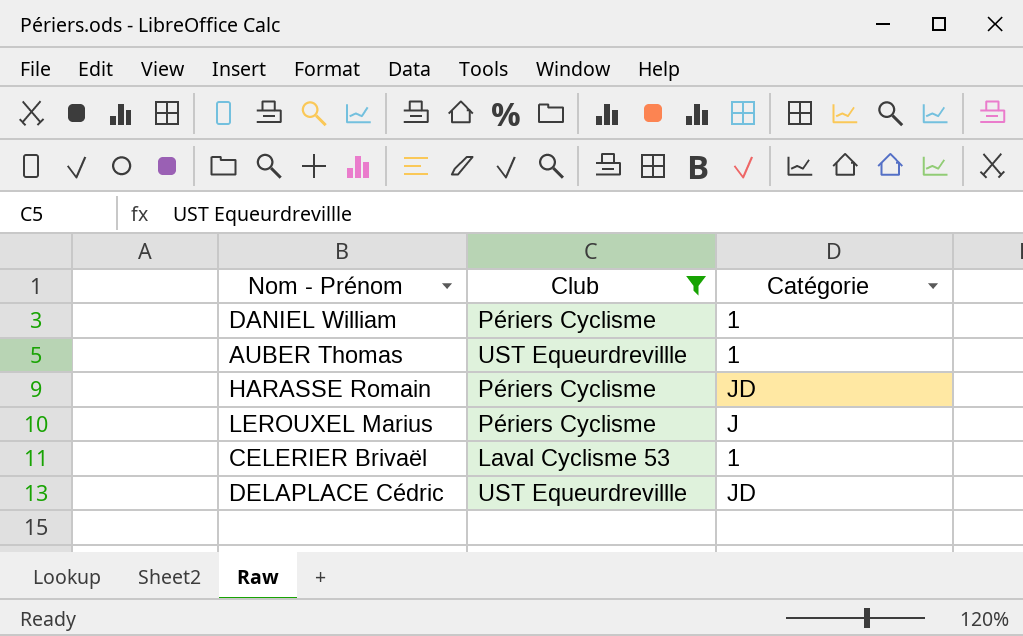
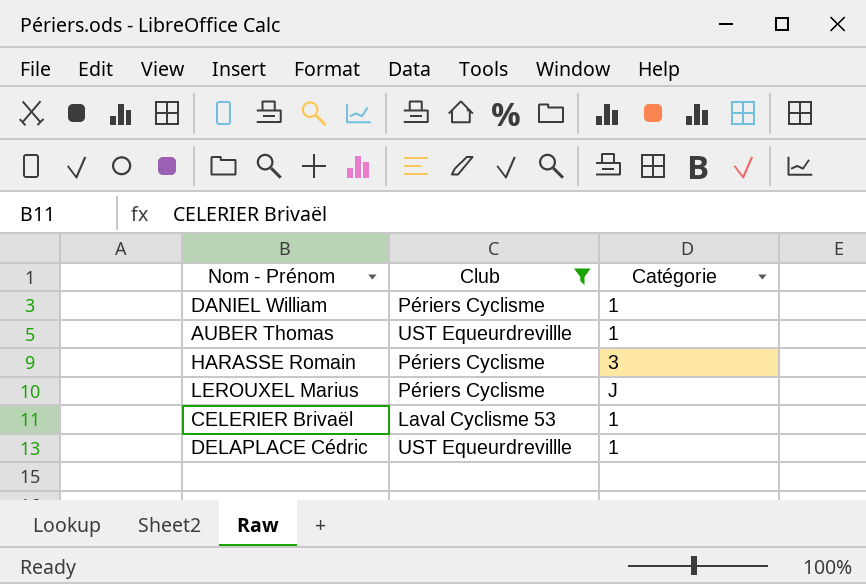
HARASSE Romain | Catégorie: JD -> 3
DELAPLACE Cédric | Catégorie: JD -> 1

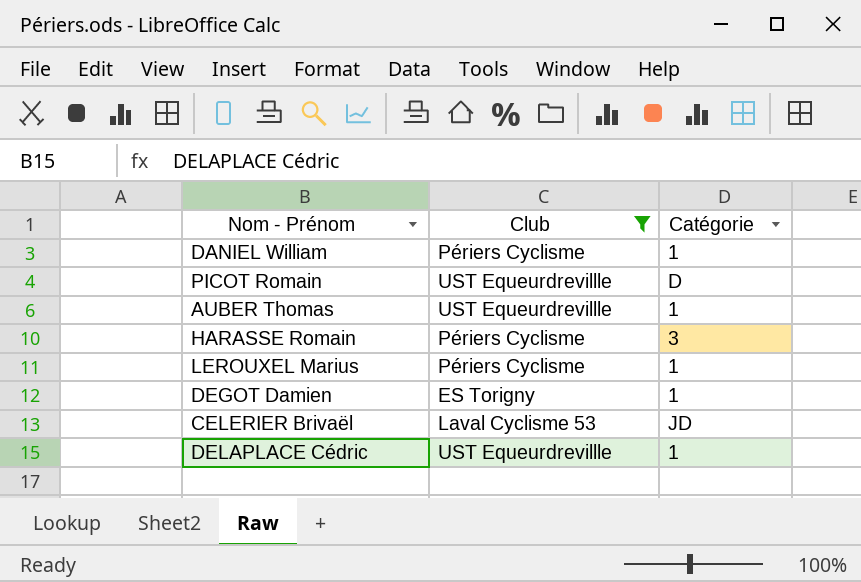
row PICOT Romain: none -> UST Equeurdrevillle | D
LEROUXEL Marius | Catégorie: J -> 1
row DEGOT Damien: none -> ES Torigny | 1
CELERIER Brivaël | Catégorie: 1 -> JD

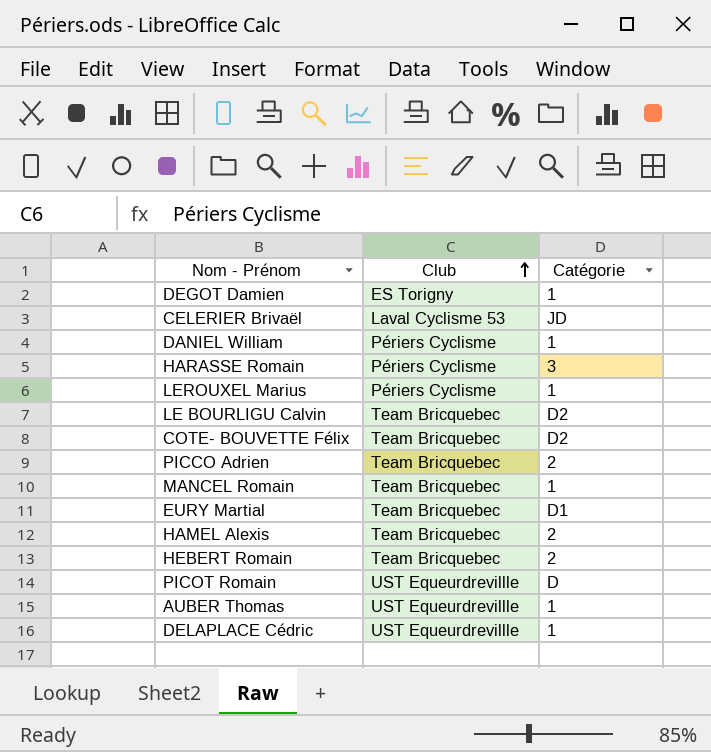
filter: Club != Team Bricquebec -> none
row order: none -> Club ascending

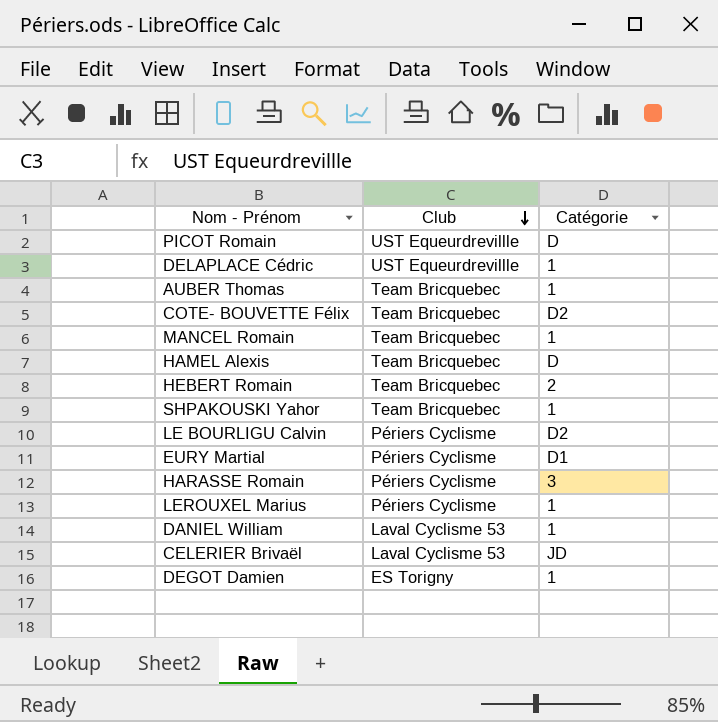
row order: Club ascending -> Club descending
row PICCO Adrien: Team Bricquebec | 2 -> none
AUBER Thomas | Club: UST Equeurdrevillle -> Team Bricquebec
HAMEL Alexis | Catégorie: 2 -> D
row SHPAKOUSKI Yahor: none -> Team Bricquebec | 1
LE BOURLIGU Calvin | Club: Team Bricquebec -> Périers Cyclisme
EURY Martial | Club: Team Bricquebec -> Périers Cyclisme
DANIEL William | Club: Périers Cyclisme -> Laval Cyclisme 53

